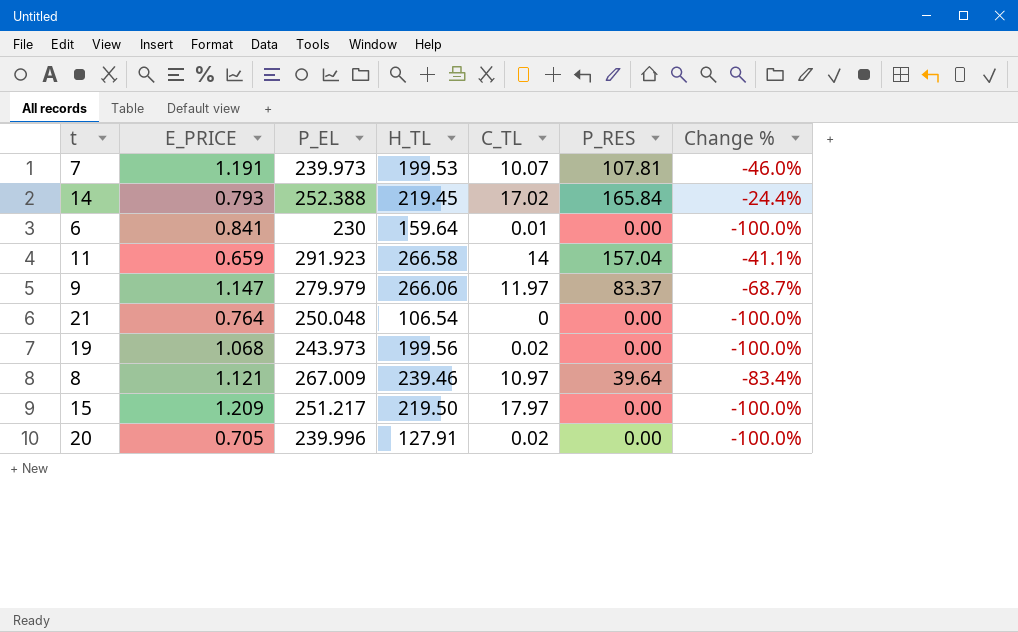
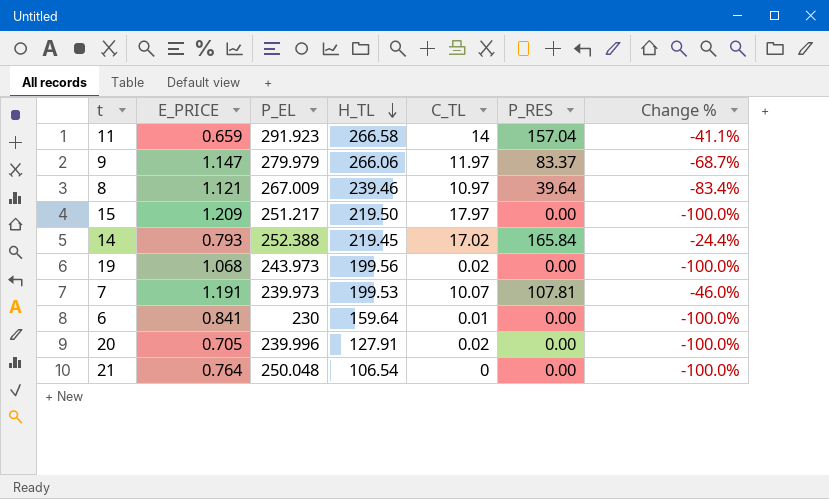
row order: none -> H_TL descending

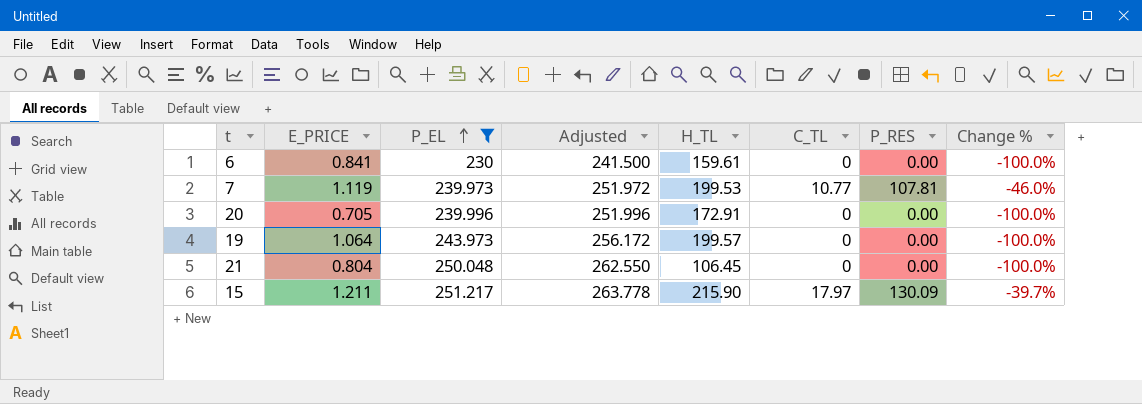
filter: none -> P_EL <= 251.217
row order: H_TL descending -> P_EL ascending
column Adjusted | formula: none -> [P_EL] * 1.05
6 | H_TL: 159.64 -> 159.61
6 | C_TL: 0.01 -> 0
7 | E_PRICE: 1.191 -> 1.119
7 | C_TL: 10.07 -> 10.77
20 | H_TL: 127.91 -> 172.91
20 | C_TL: 0.02 -> 0
19 | E_PRICE: 1.068 -> 1.064
19 | H_TL: 199.56 -> 199.57
19 | C_TL: 0.02 -> 0
21 | E_PRICE: 0.764 -> 0.804
21 | H_TL: 106.54 -> 106.45
15 | E_PRICE: 1.209 -> 1.211
15 | H_TL: 219.50 -> 215.90
15 | P_RES: 0.00 -> 130.09
15 | Change %: -100.0% -> -39.7%

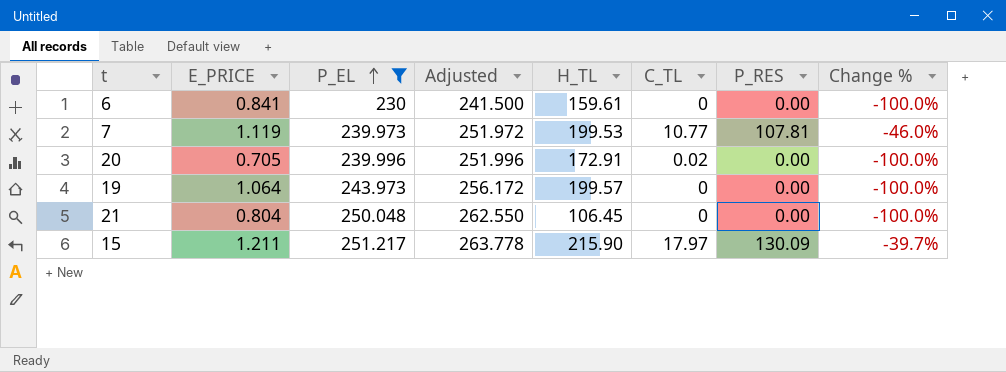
20 | C_TL: 0 -> 0.02

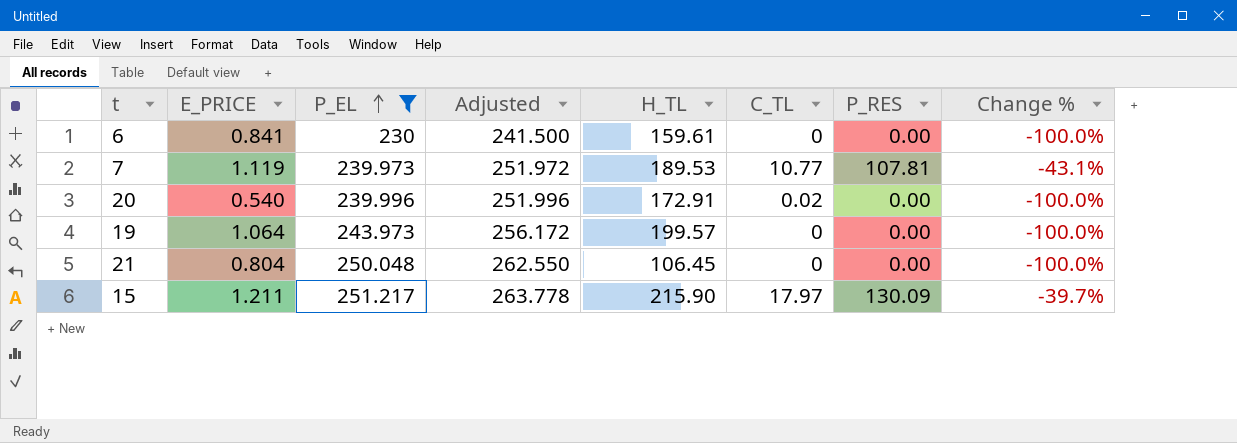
7 | H_TL: 199.53 -> 189.53
7 | Change %: -46.0% -> -43.1%
20 | E_PRICE: 0.705 -> 0.540

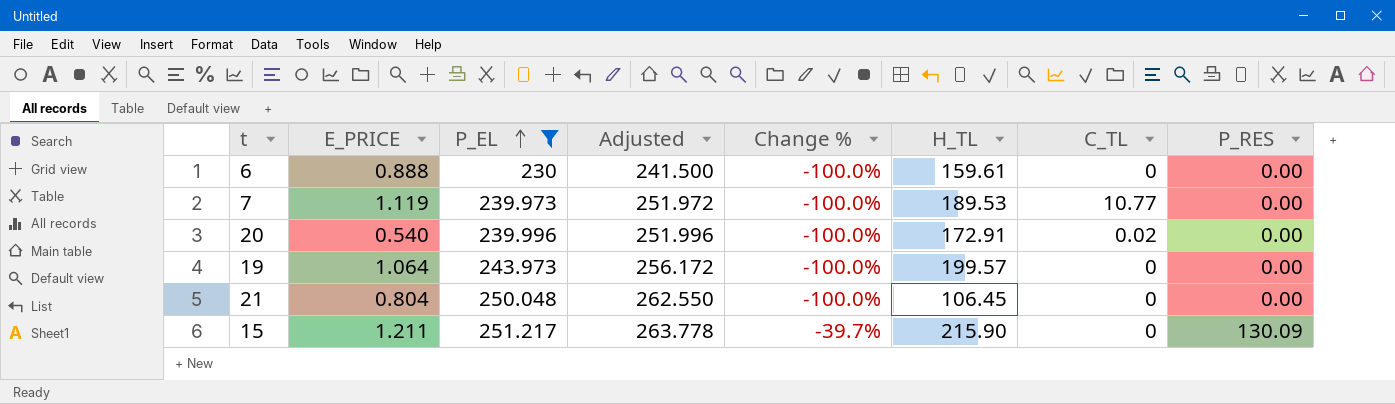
column Change % | position: 8 -> 5
6 | E_PRICE: 0.841 -> 0.888
7 | Change %: -43.1% -> -100.0%
7 | P_RES: 107.81 -> 0.00
15 | C_TL: 17.97 -> 0

